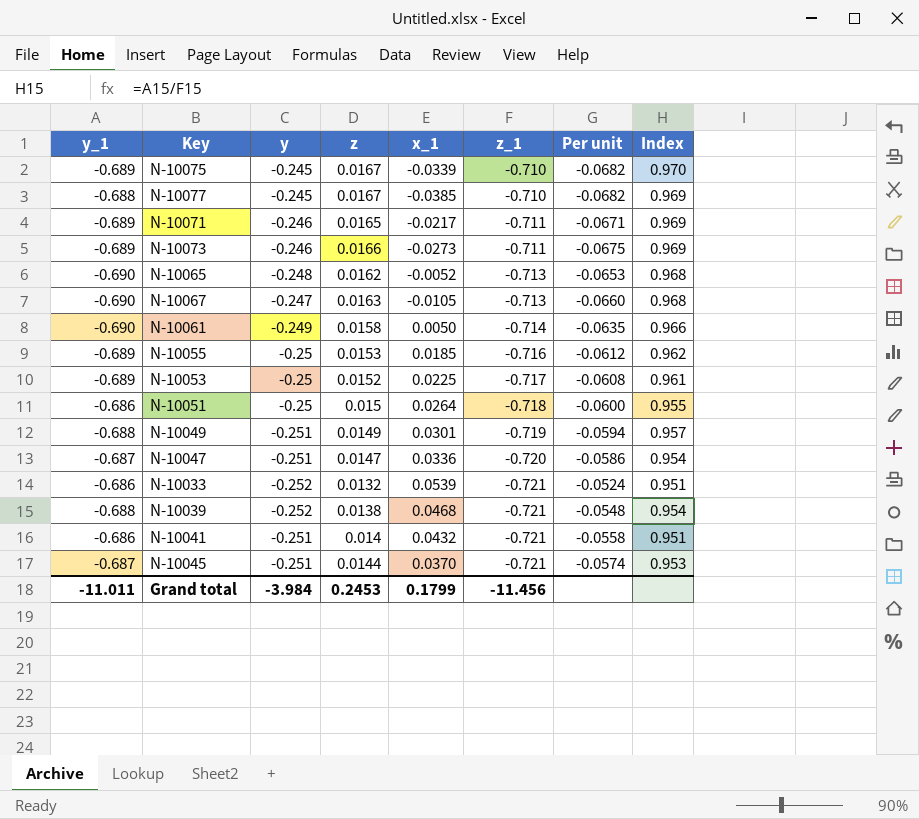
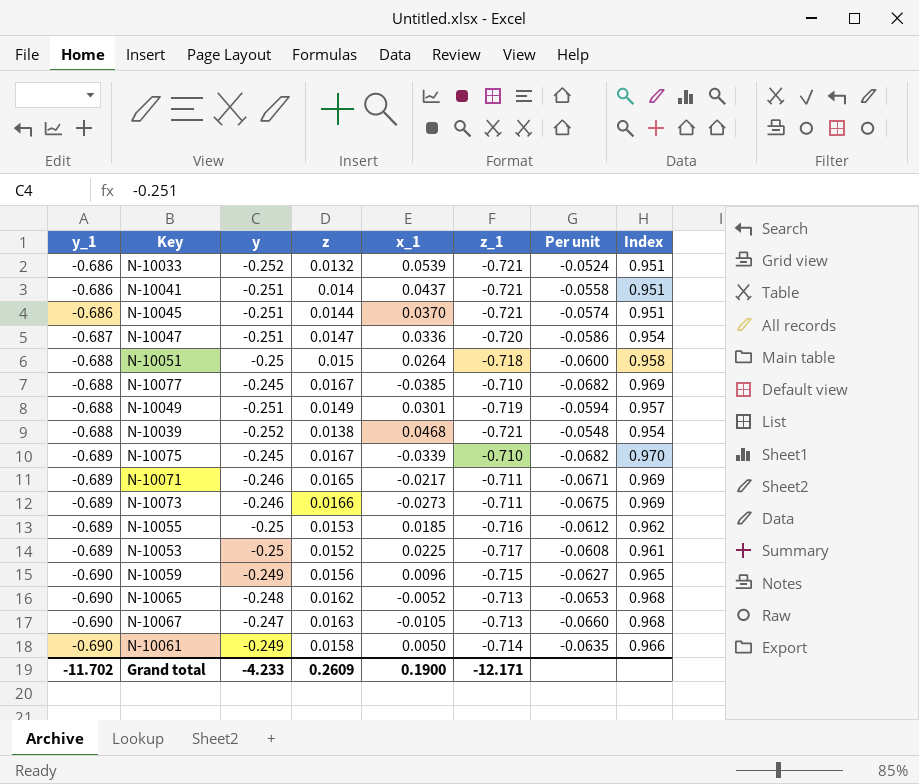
row order: z_1 descending -> y_1 descending
N-10041 | x_1: 0.0432 -> 0.0437
N-10045 | y_1: -0.687 -> -0.686
N-10045 | Index: 0.953 -> 0.951
N-10051 | y_1: -0.686 -> -0.688
N-10051 | Index: 0.955 -> 0.958
row N-10059: none -> -0.690 | -0.249 | 0.0156 | 0.0096 | -0.715 | -0.0627 | 0.965
Grand total | y_1: -11.011 -> -11.702
Grand total | y: -3.984 -> -4.233
Grand total | z: 0.2453 -> 0.2609
Grand total | x_1: 0.1799 -> 0.1900
Grand total | z_1: -11.456 -> -12.171

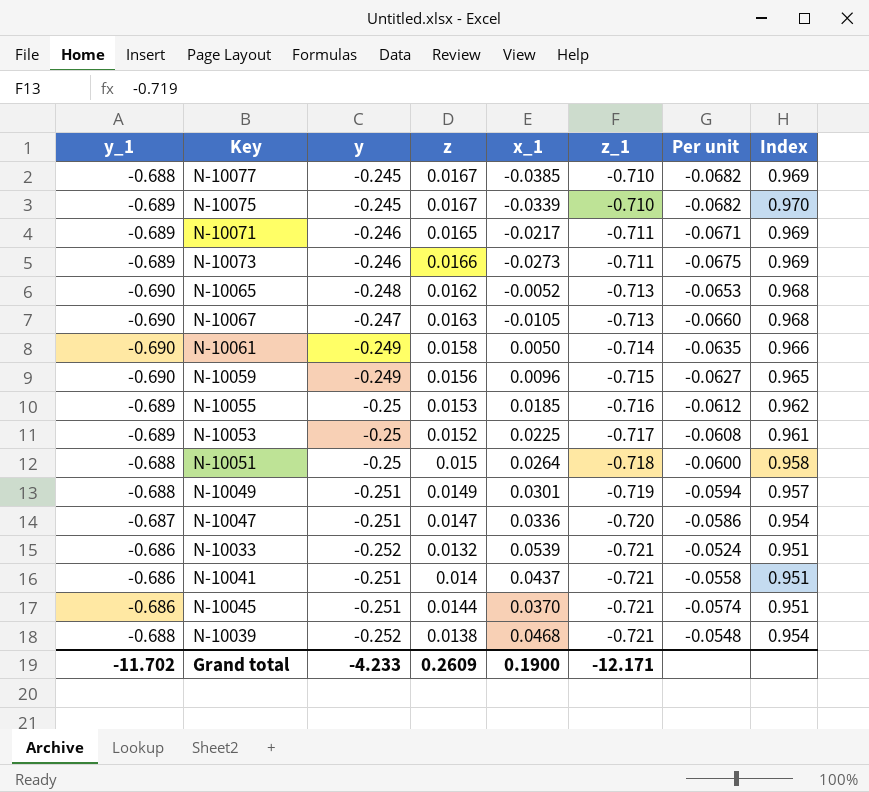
row order: y_1 descending -> z_1 descending

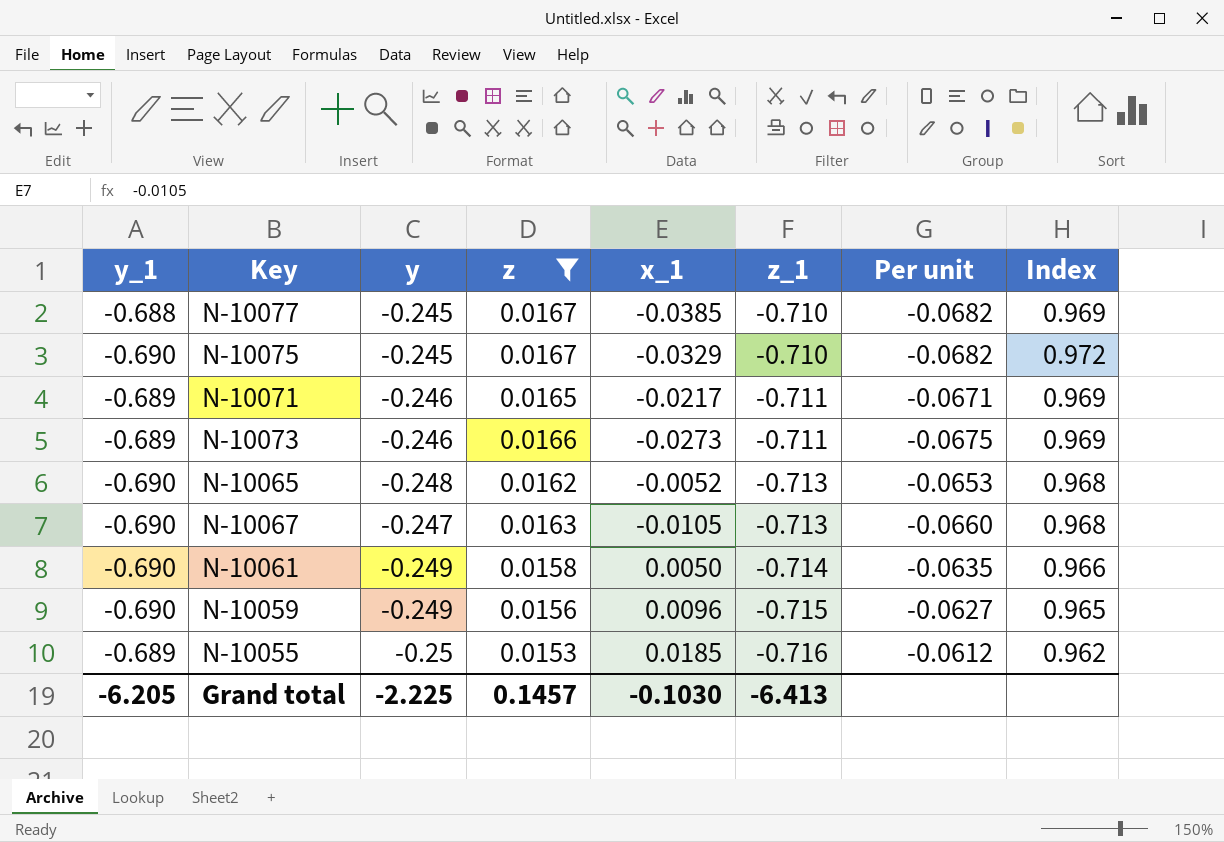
filter: none -> z >= 0.0153
N-10075 | y_1: -0.689 -> -0.690
N-10075 | x_1: -0.0339 -> -0.0329
N-10075 | Index: 0.970 -> 0.972
Grand total | y_1: -11.702 -> -6.205
Grand total | y: -4.233 -> -2.225
Grand total | z: 0.2609 -> 0.1457
Grand total | x_1: 0.1900 -> -0.1030
Grand total | z_1: -12.171 -> -6.413

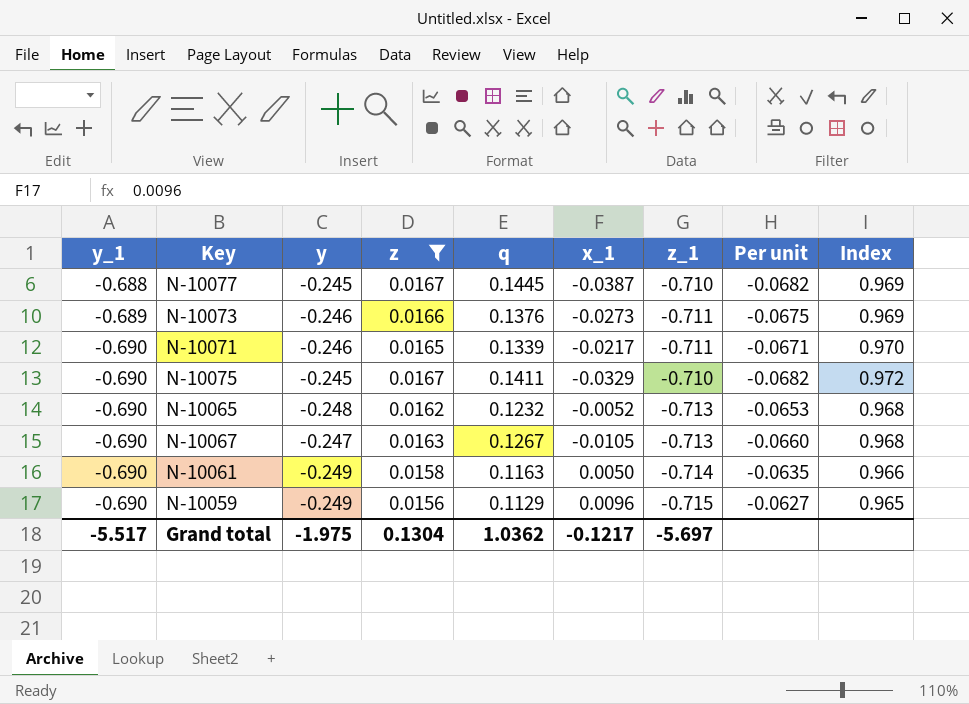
row order: z_1 descending -> y_1 descending
column q | position: none -> 5
row N-10055: -0.689 | -0.25 | 0.0153 | 0.0185 | -0.716 | -0.0612 | 0.962 -> none
N-10077 | x_1: -0.0385 -> -0.0387
N-10071 | y_1: -0.689 -> -0.690
N-10071 | Index: 0.969 -> 0.970
Grand total | y_1: -6.205 -> -5.517
Grand total | y: -2.225 -> -1.975
Grand total | z: 0.1457 -> 0.1304
Grand total | x_1: -0.1030 -> -0.1217
Grand total | z_1: -6.413 -> -5.697

